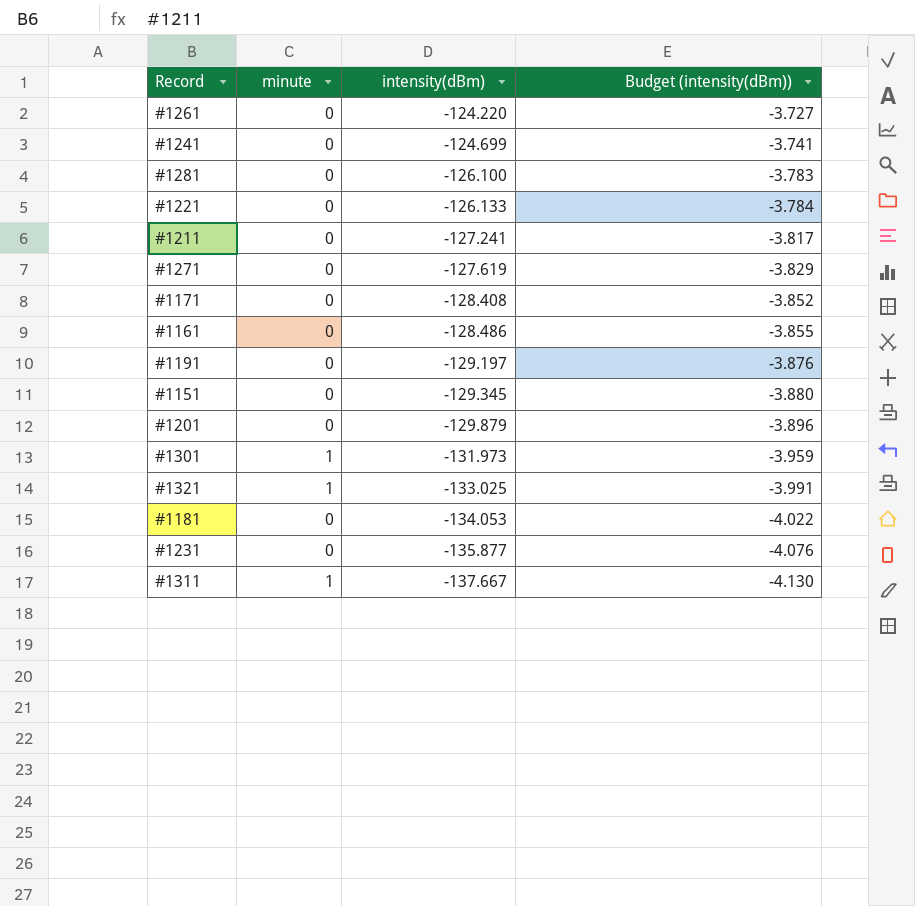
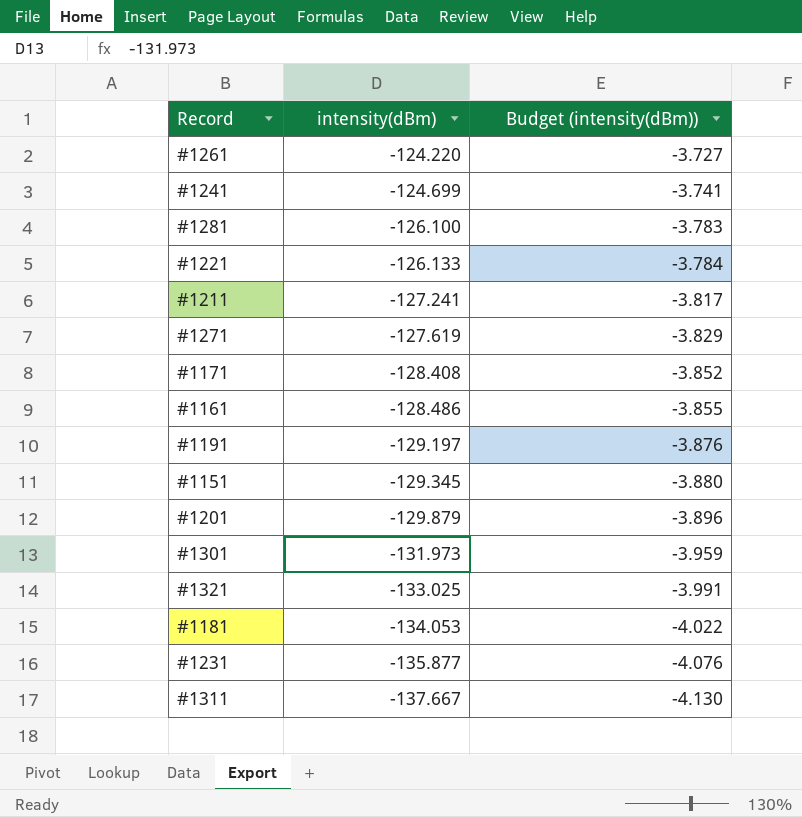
column minute | position: 2 -> none

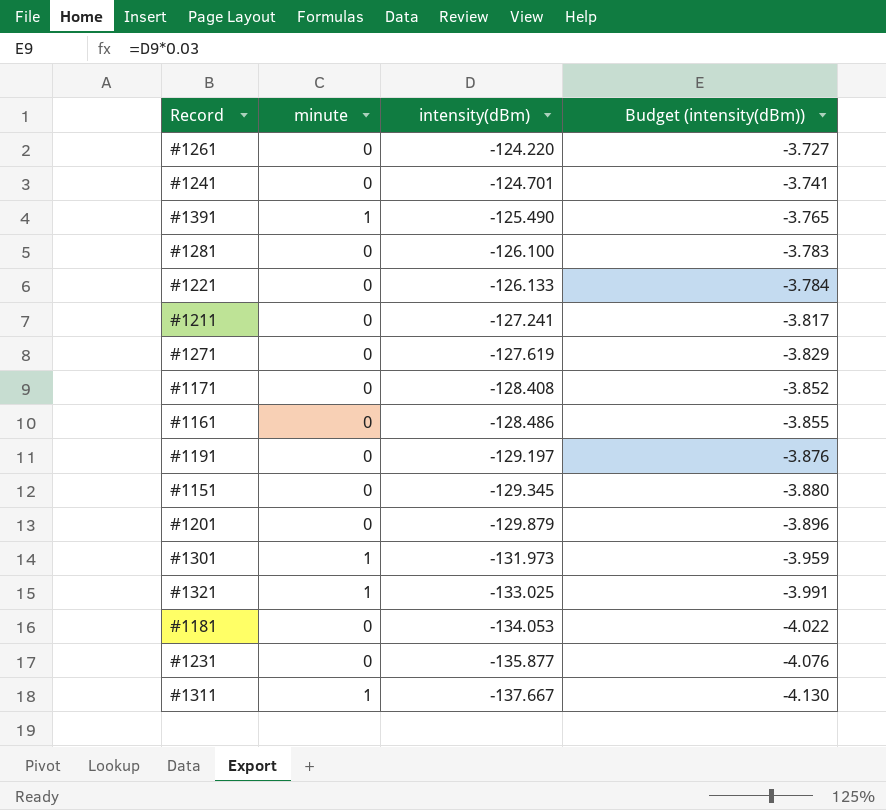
column minute | position: none -> 2
#1241 | intensity(dBm): -124.699 -> -124.701
row #1391: none -> 1 | -125.490 | -3.765

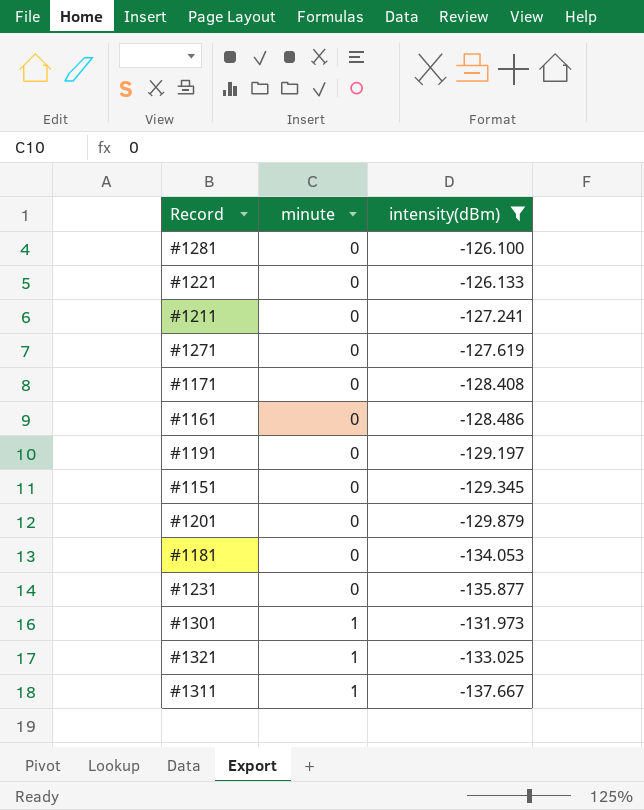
filter: none -> intensity(dBm) <= -126.100
row order: intensity(dBm) descending -> minute ascending
column Budget (intensity(dBm)) | formula: [intensity(dBm)] * 0.03 -> none

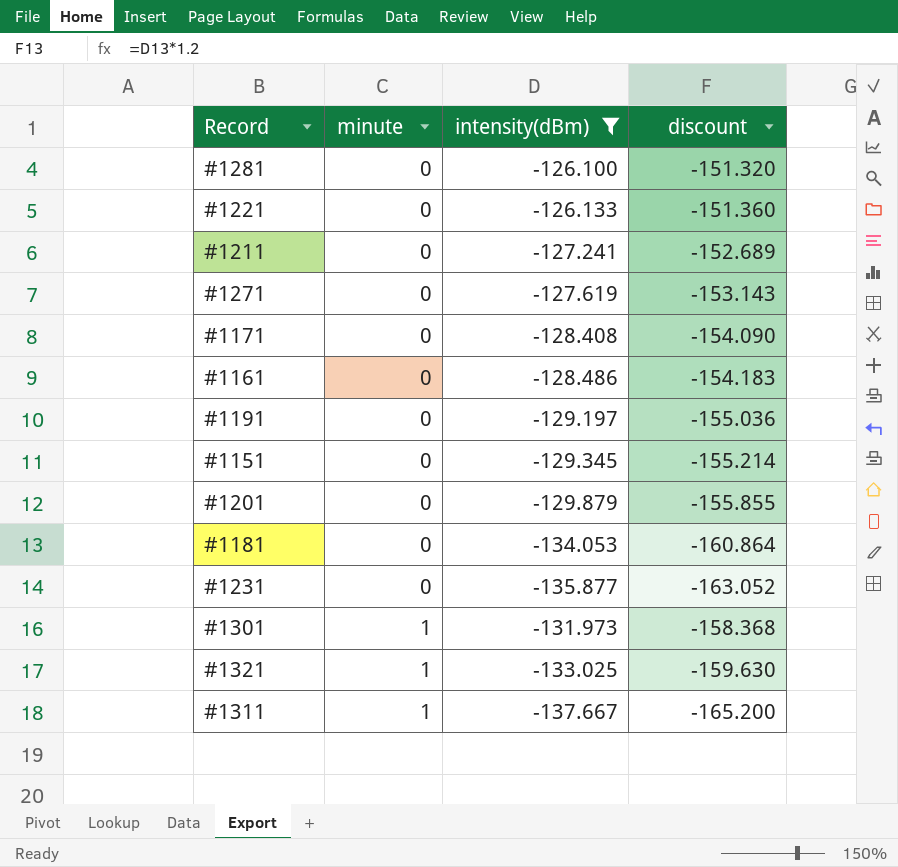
column discount | formula: none -> [intensity(dBm)] * 1.2

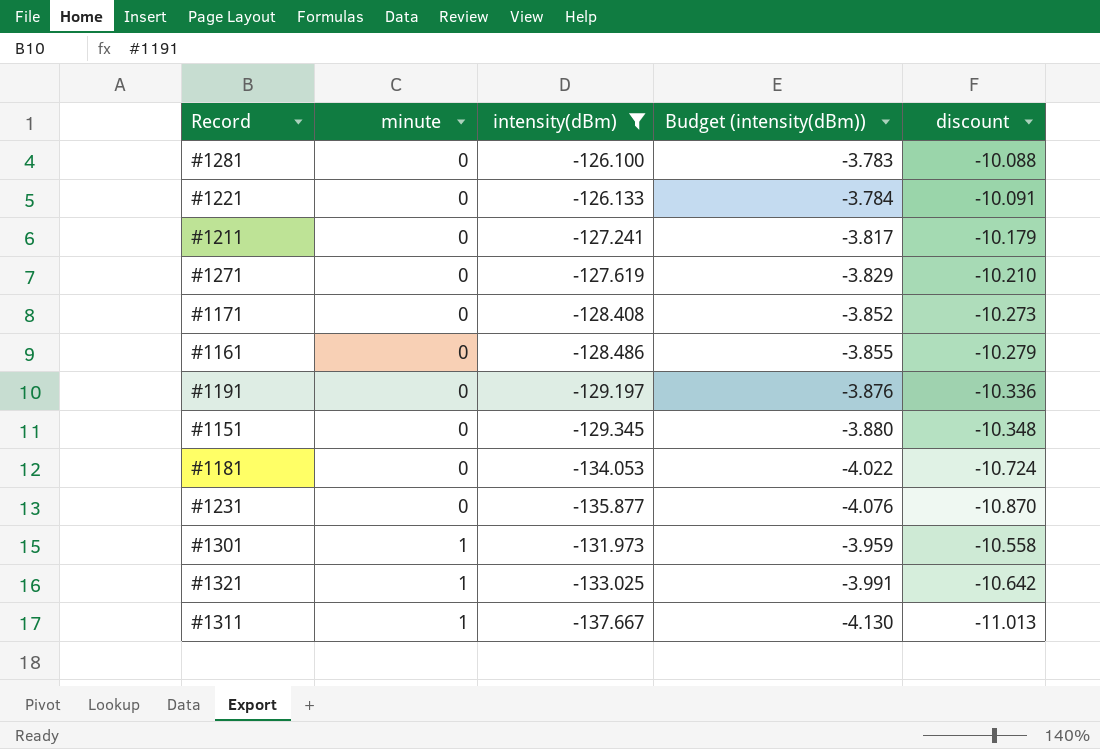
column Budget (intensity(dBm)) | formula: none -> [intensity(dBm)] * 0.03
column discount | formula: [intensity(dBm)] * 1.2 -> [intensity(dBm)] * 0.08
row #1201: 0 | -129.879 | -155.855 -> none

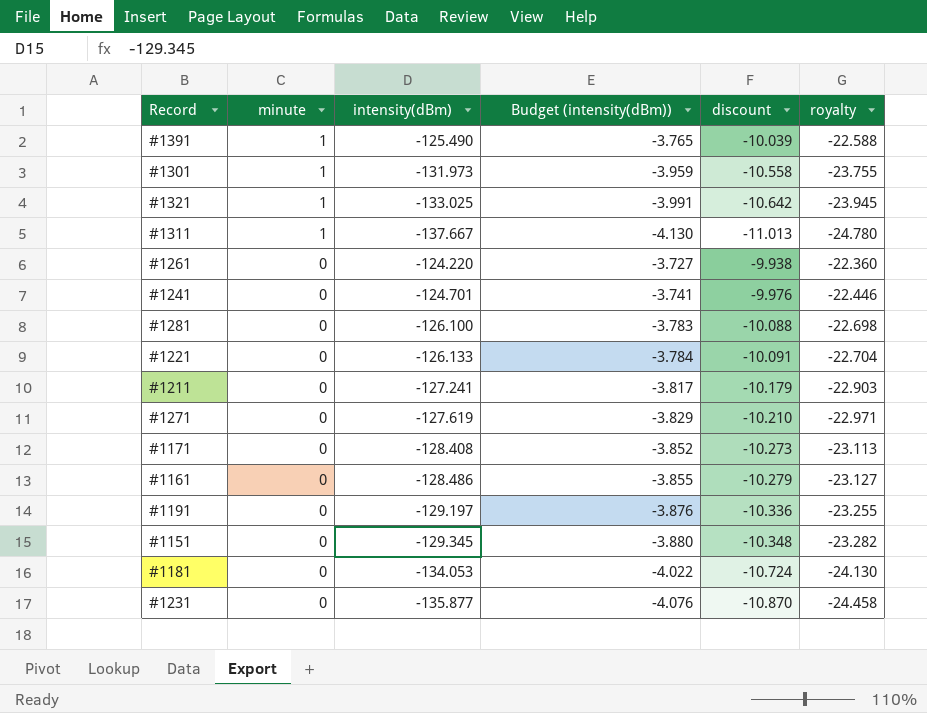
filter: intensity(dBm) <= -126.100 -> none
row order: minute ascending -> minute descending
column royalty | formula: none -> [intensity(dBm)] * 0.18

